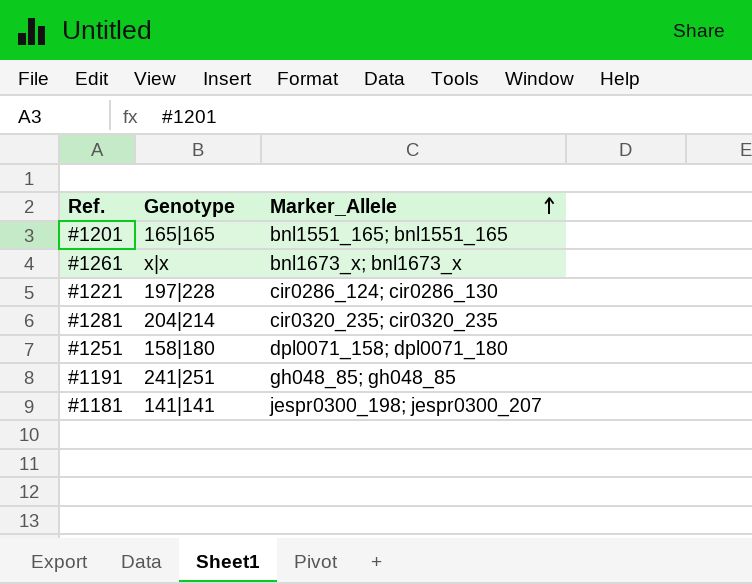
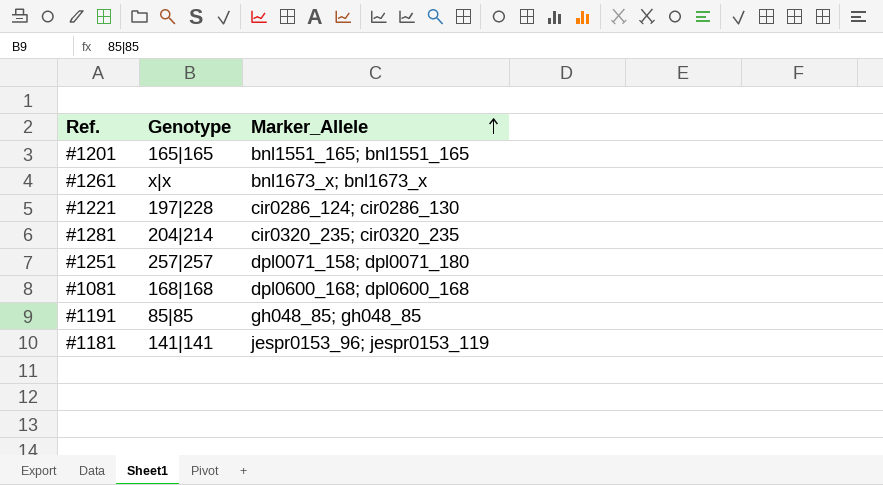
#1251 | Genotype: 158|180 -> 257|257
row #1081: none -> 168|168 | dpl0600_168; dpl0600_168
#1191 | Genotype: 241|251 -> 85|85
#1181 | Marker_Allele: jespr0300_198; jespr0300_207 -> jespr0153_96; jespr0153_119

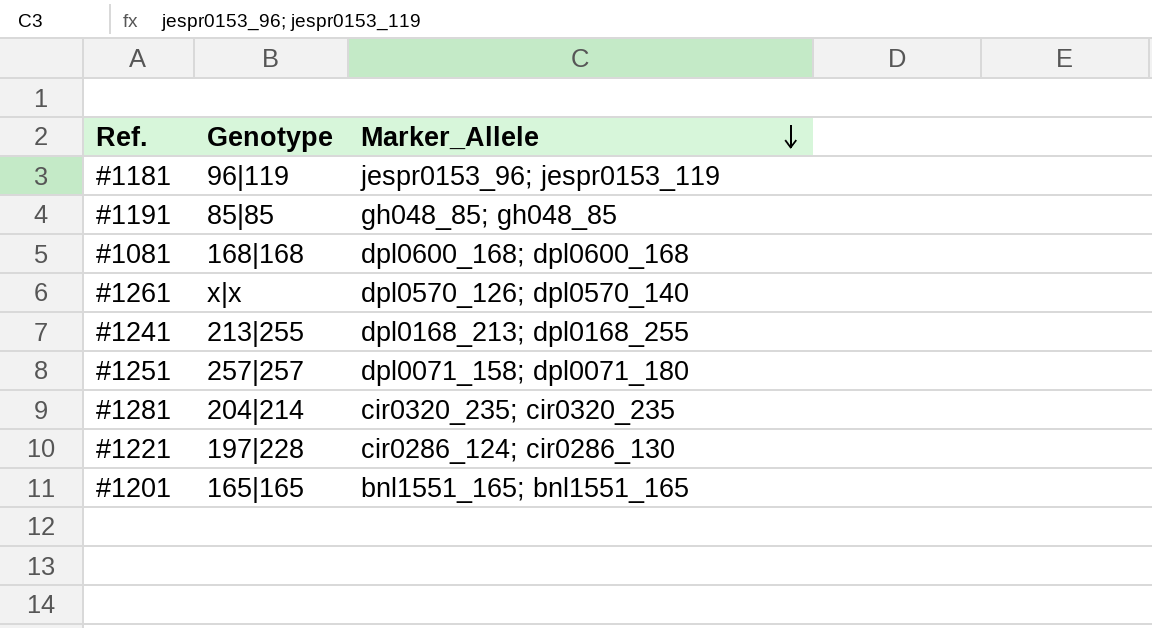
row order: Marker_Allele ascending -> Marker_Allele descending
#1181 | Genotype: 141|141 -> 96|119
#1261 | Marker_Allele: bnl1673_x; bnl1673_x -> dpl0570_126; dpl0570_140
row #1241: none -> 213|255 | dpl0168_213; dpl0168_255

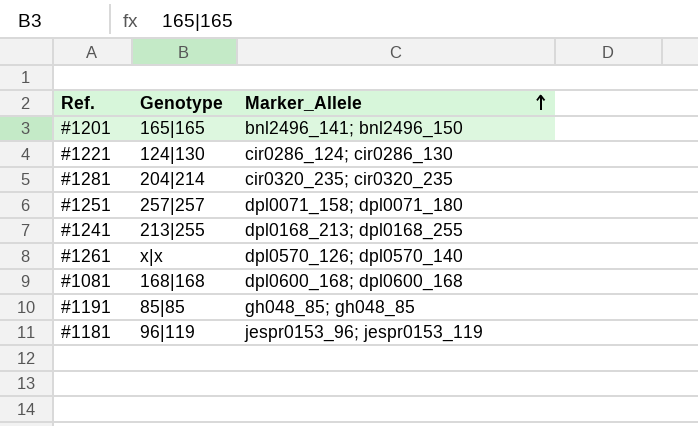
row order: Marker_Allele descending -> Marker_Allele ascending
#1201 | Marker_Allele: bnl1551_165; bnl1551_165 -> bnl2496_141; bnl2496_150
#1221 | Genotype: 197|228 -> 124|130

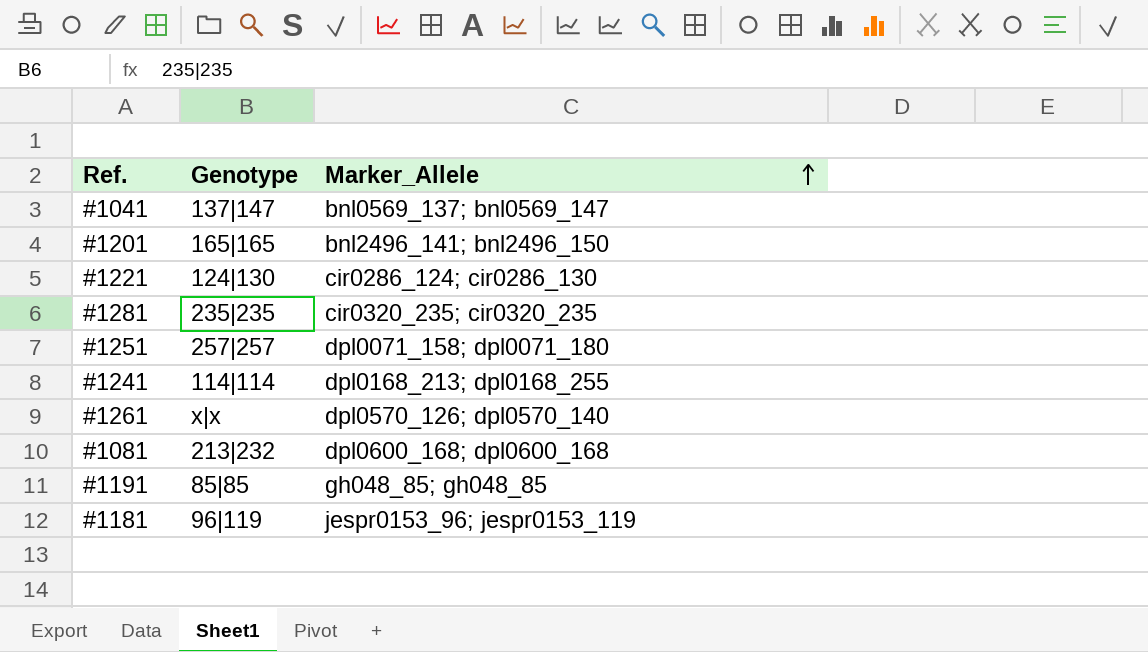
row #1041: none -> 137|147 | bnl0569_137; bnl0569_147
#1281 | Genotype: 204|214 -> 235|235
#1241 | Genotype: 213|255 -> 114|114
#1081 | Genotype: 168|168 -> 213|232

